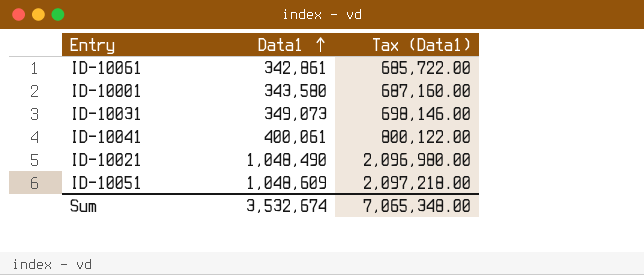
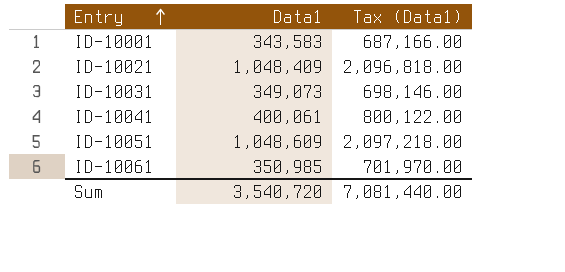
row order: Data1 ascending -> Entry ascending
ID-10001 | Data1: 343,580 -> 343,583
ID-10001 | Tax (Data1): 687,160.00 -> 687,166.00
ID-10021 | Data1: 1,048,490 -> 1,048,409
ID-10021 | Tax (Data1): 2,096,980.00 -> 2,096,818.00
ID-10061 | Data1: 342,861 -> 350,985
ID-10061 | Tax (Data1): 685,722.00 -> 701,970.00
Sum | Data1: 3,532,674 -> 3,540,720
Sum | Tax (Data1): 7,065,348.00 -> 7,081,440.00

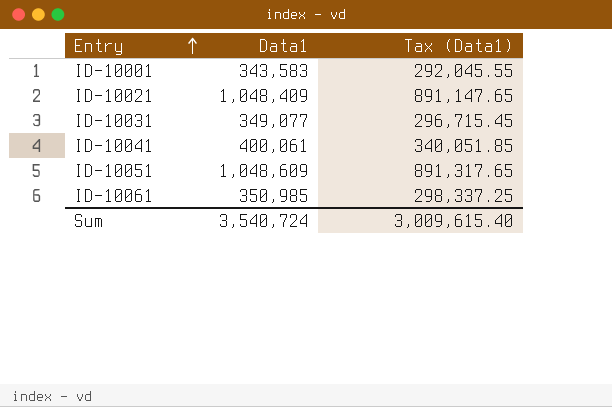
column Tax (Data1) | formula: [Data1] * 2 -> [Data1] * 0.85
ID-10031 | Data1: 349,073 -> 349,077
Sum | Data1: 3,540,720 -> 3,540,724
Sum | Tax (Data1): 7,081,440.00 -> 3,009,615.40

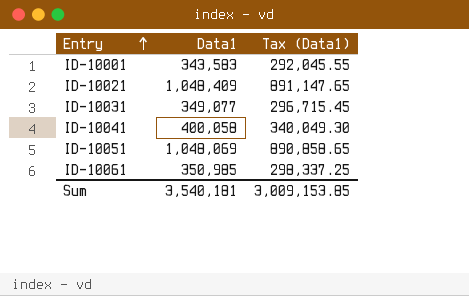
ID-10041 | Data1: 400,061 -> 400,058
ID-10041 | Tax (Data1): 340,051.85 -> 340,049.30
ID-10051 | Data1: 1,048,609 -> 1,048,069
ID-10051 | Tax (Data1): 891,317.65 -> 890,858.65
Sum | Data1: 3,540,724 -> 3,540,181
Sum | Tax (Data1): 3,009,615.40 -> 3,009,153.85

